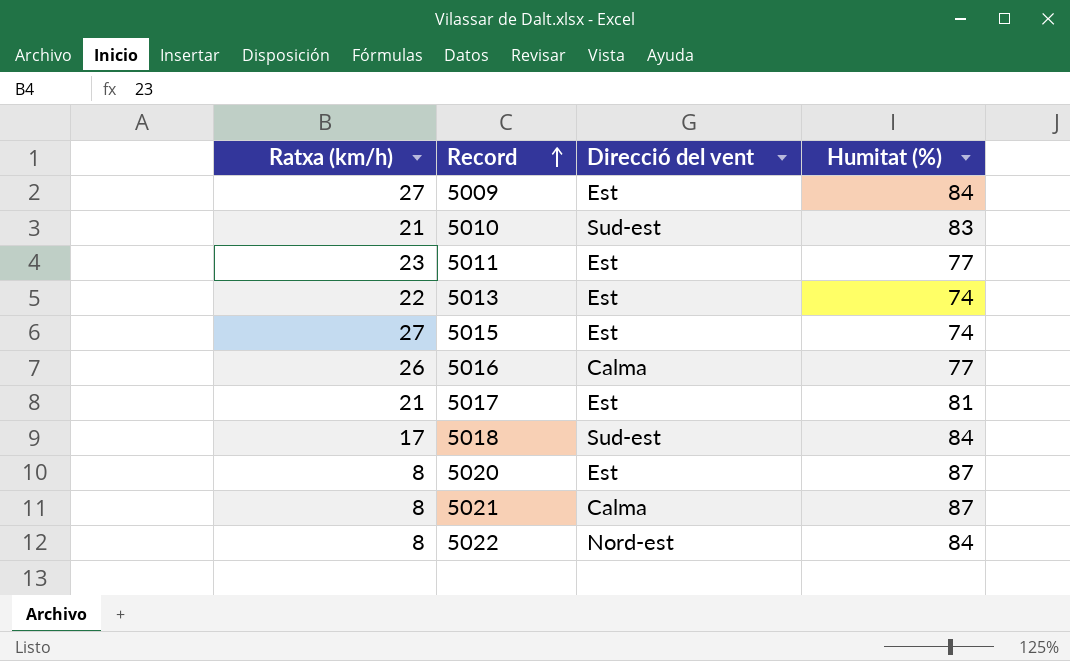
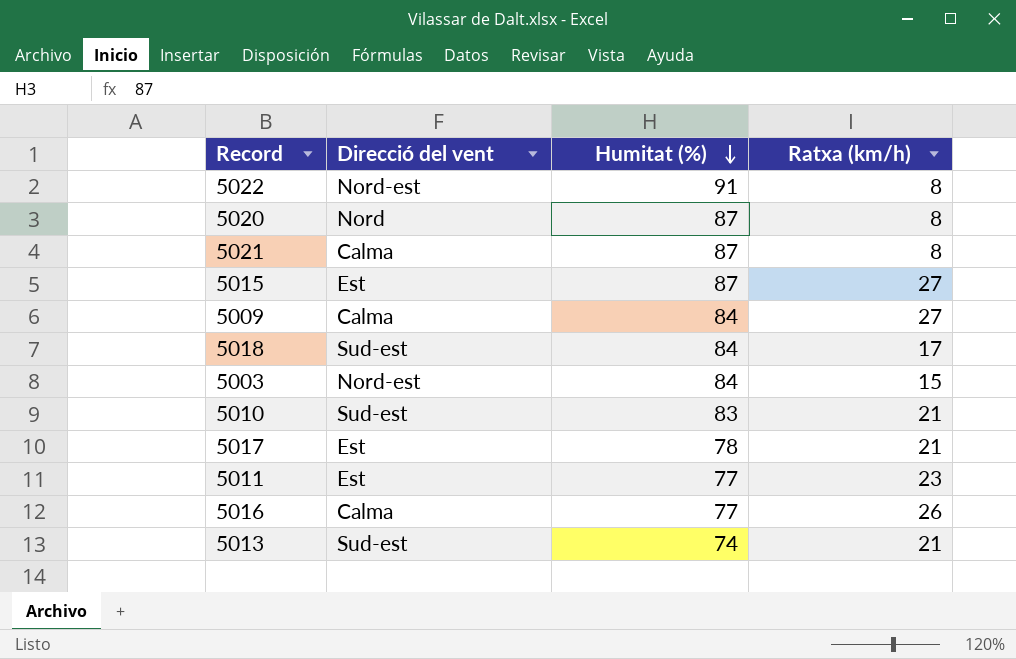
row order: Record ascending -> Humitat (%) descending
column Ratxa (km/h) | position: 1 -> 4
5022 | Humitat (%): 84 -> 91
5020 | Direcció del vent: Est -> Nord
5015 | Humitat (%): 74 -> 87
5009 | Direcció del vent: Est -> Calma
row 5003: none -> Nord-est | 84 | 15
5017 | Humitat (%): 81 -> 78
5013 | Direcció del vent: Est -> Sud-est
5013 | Ratxa (km/h): 22 -> 21

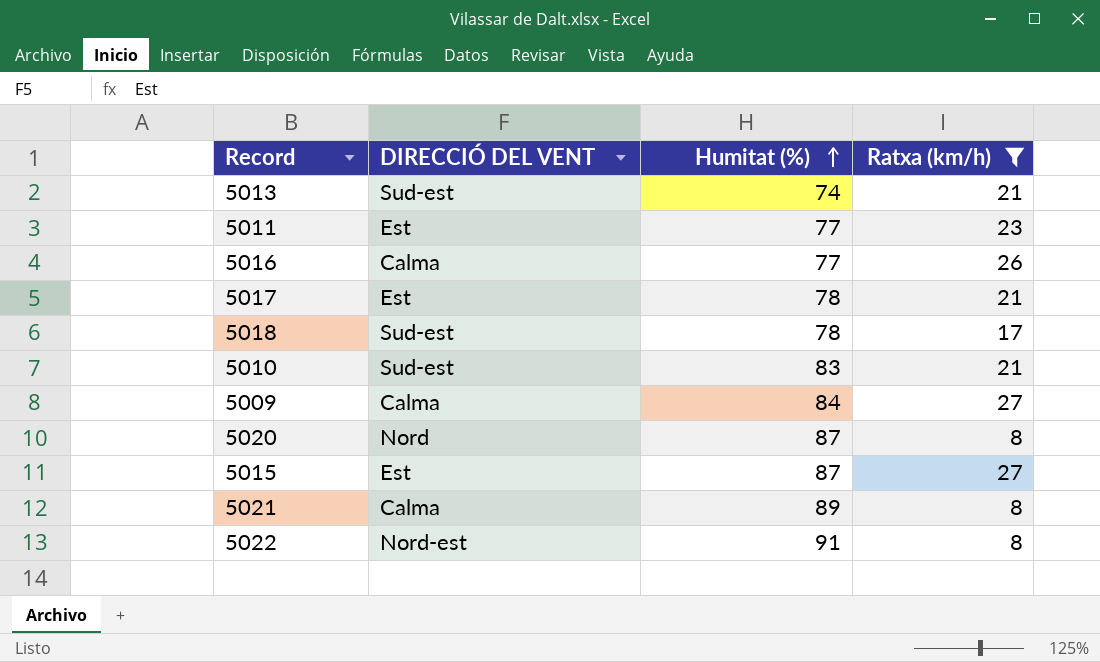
filter: none -> Ratxa (km/h) != 15
row order: Humitat (%) descending -> Humitat (%) ascending
column name: Direcció del vent -> DIRECCIÓ DEL VENT
5018 | Humitat (%): 84 -> 78
5021 | Humitat (%): 87 -> 89

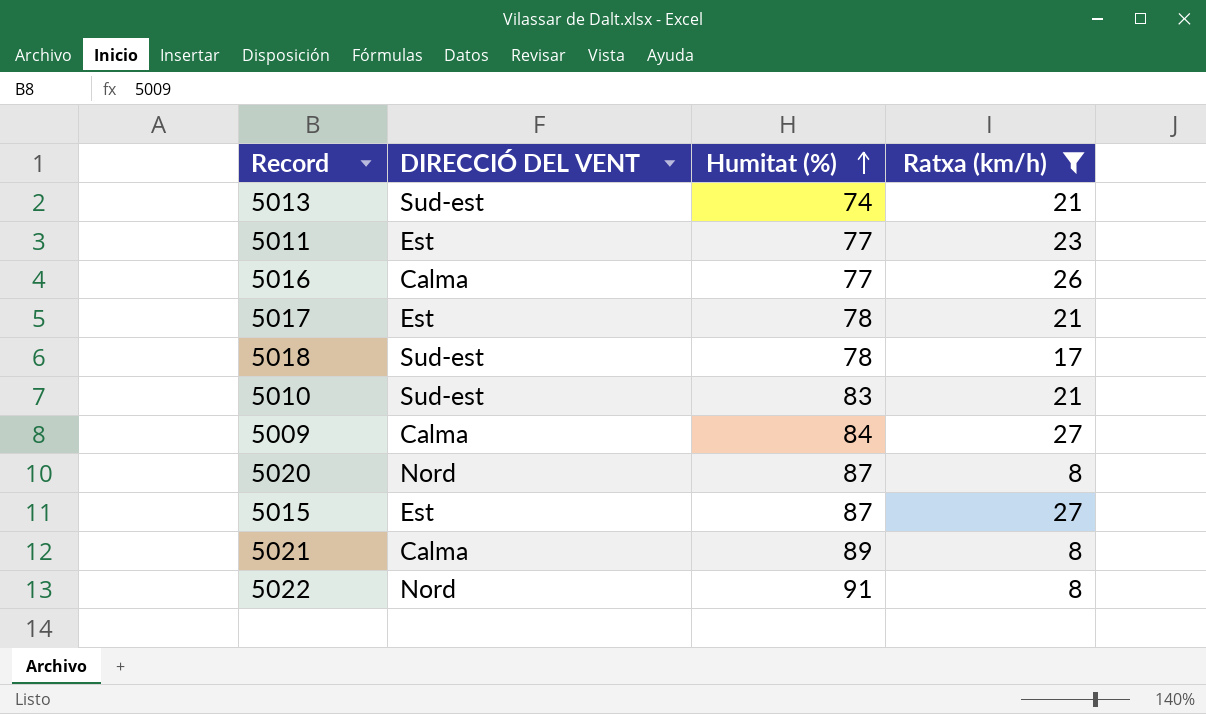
5022 | DIRECCIÓ DEL VENT: Nord-est -> Nord

